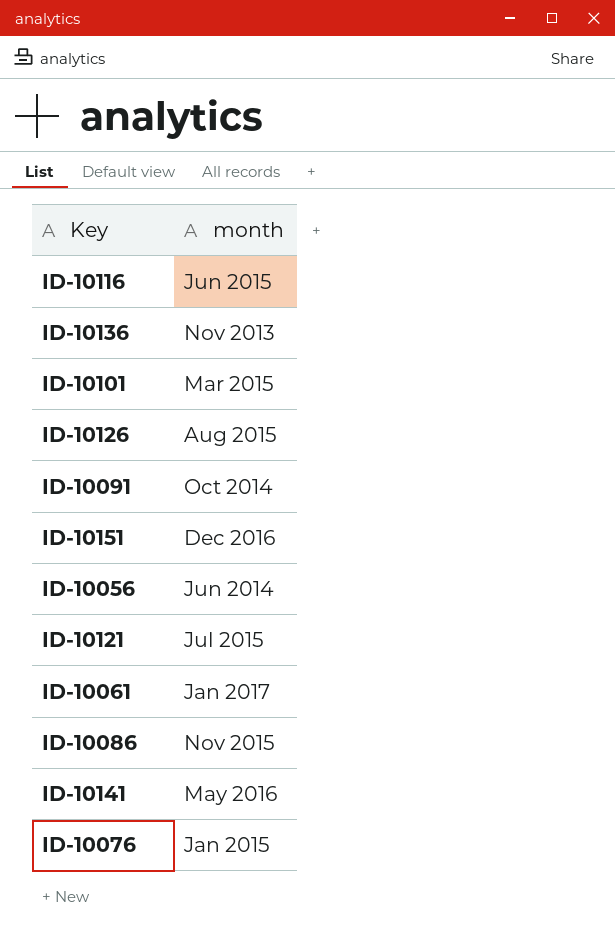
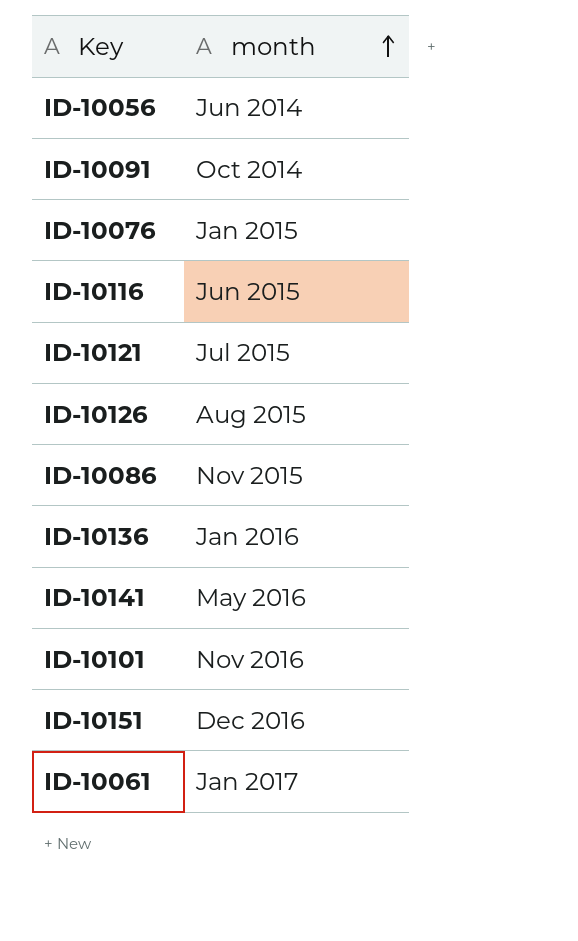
row order: none -> month ascending
ID-10136 | month: Nov 2013 -> Jan 2016
ID-10101 | month: Mar 2015 -> Nov 2016

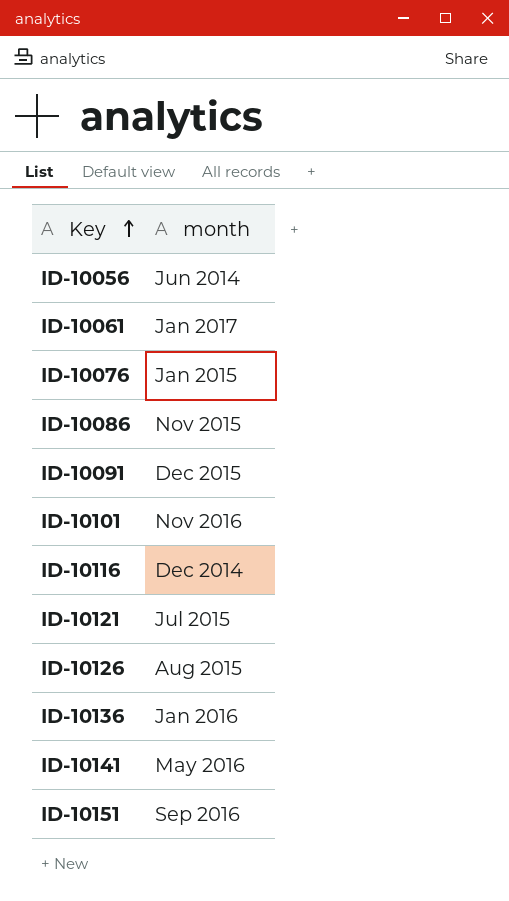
row order: month ascending -> Key ascending
ID-10091 | month: Oct 2014 -> Dec 2015
ID-10116 | month: Jun 2015 -> Dec 2014
ID-10151 | month: Dec 2016 -> Sep 2016

